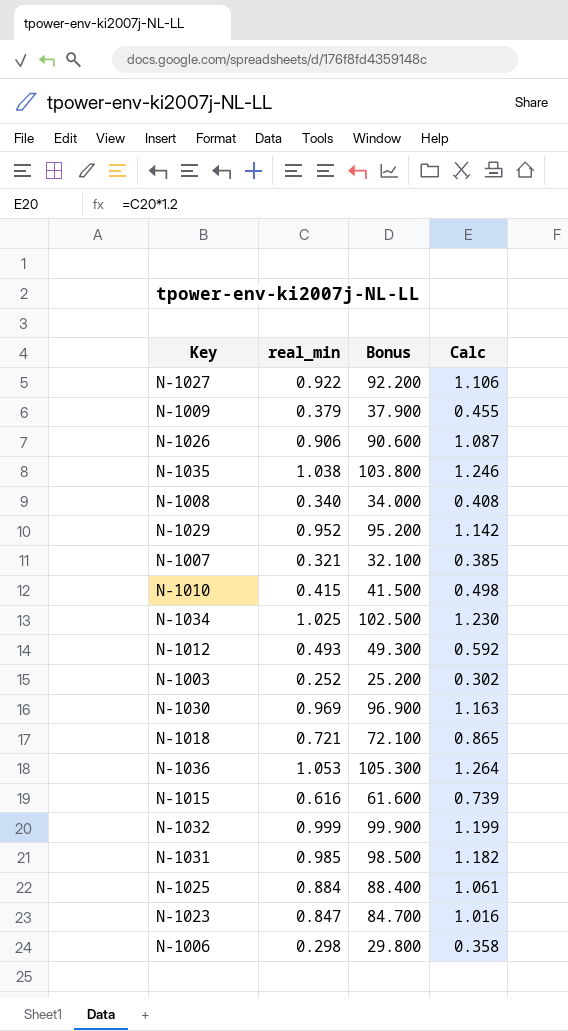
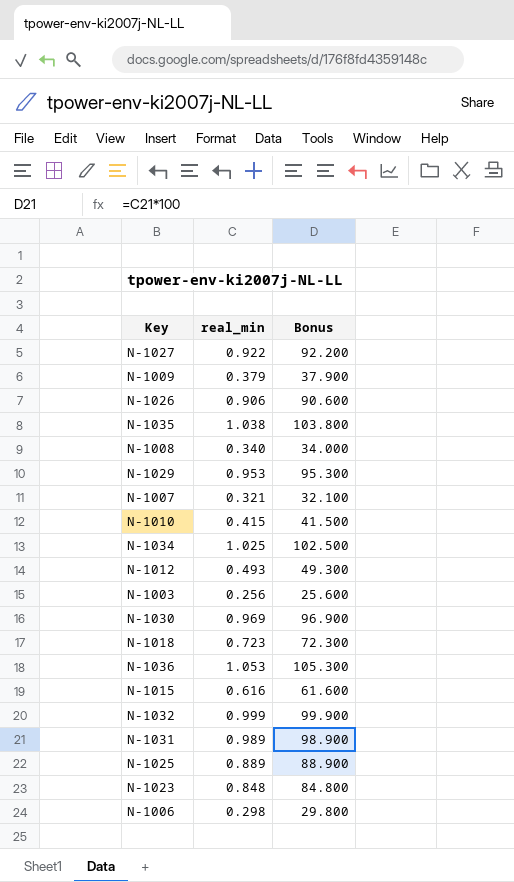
column Calc | formula: [real_min] * 1.2 -> none
N-1029 | real_min: 0.952 -> 0.953
N-1029 | Bonus: 95.200 -> 95.300
N-1003 | real_min: 0.252 -> 0.256
N-1003 | Bonus: 25.200 -> 25.600
N-1018 | real_min: 0.721 -> 0.723
N-1018 | Bonus: 72.100 -> 72.300
N-1031 | real_min: 0.985 -> 0.989
N-1031 | Bonus: 98.500 -> 98.900
N-1025 | real_min: 0.884 -> 0.889
N-1025 | Bonus: 88.400 -> 88.900
N-1023 | real_min: 0.847 -> 0.848
N-1023 | Bonus: 84.700 -> 84.800

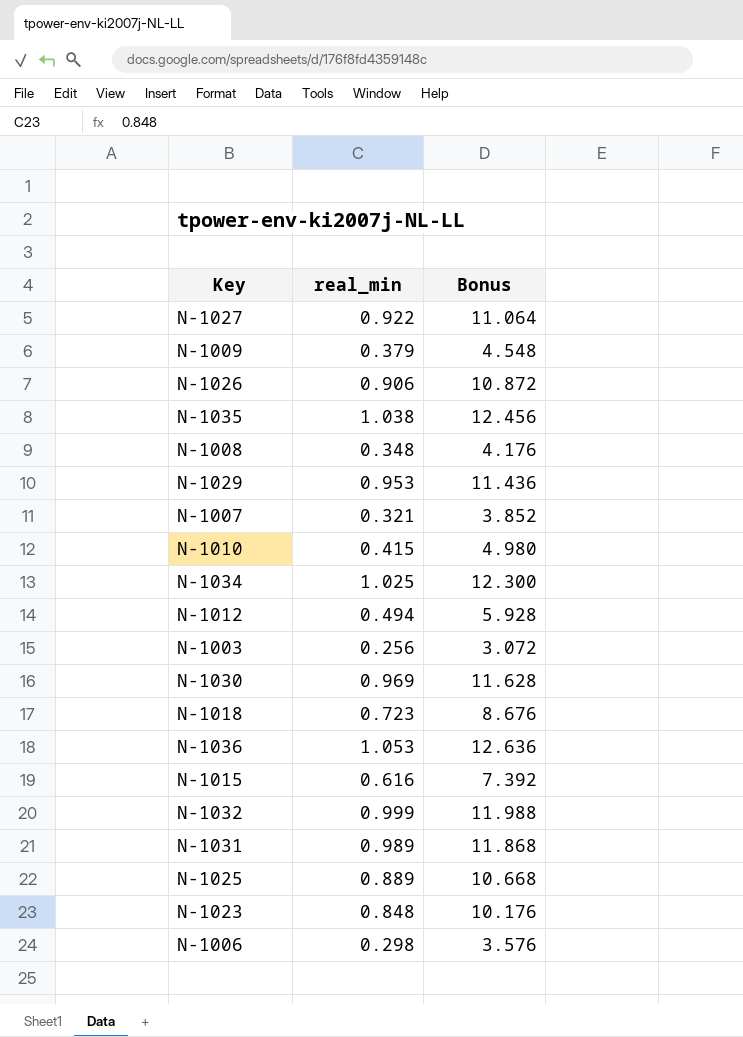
column Bonus | formula: [real_min] * 100 -> [real_min] * 12
N-1008 | real_min: 0.340 -> 0.348
N-1012 | real_min: 0.493 -> 0.494

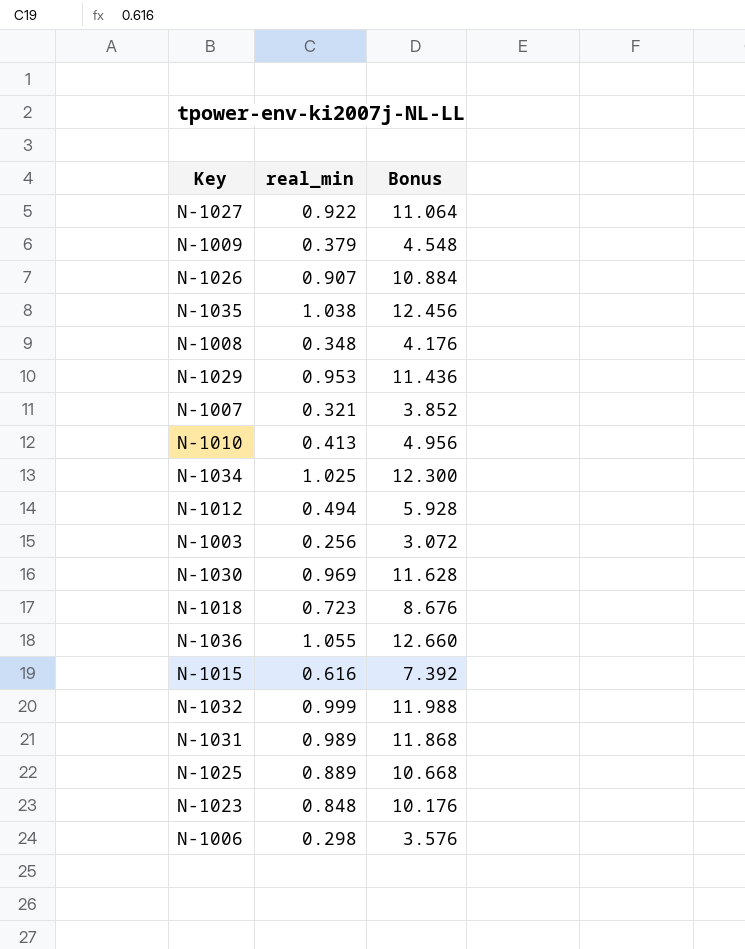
N-1026 | real_min: 0.906 -> 0.907
N-1026 | Bonus: 10.872 -> 10.884
N-1010 | real_min: 0.415 -> 0.413
N-1010 | Bonus: 4.980 -> 4.956
N-1036 | real_min: 1.053 -> 1.055
N-1036 | Bonus: 12.636 -> 12.660

